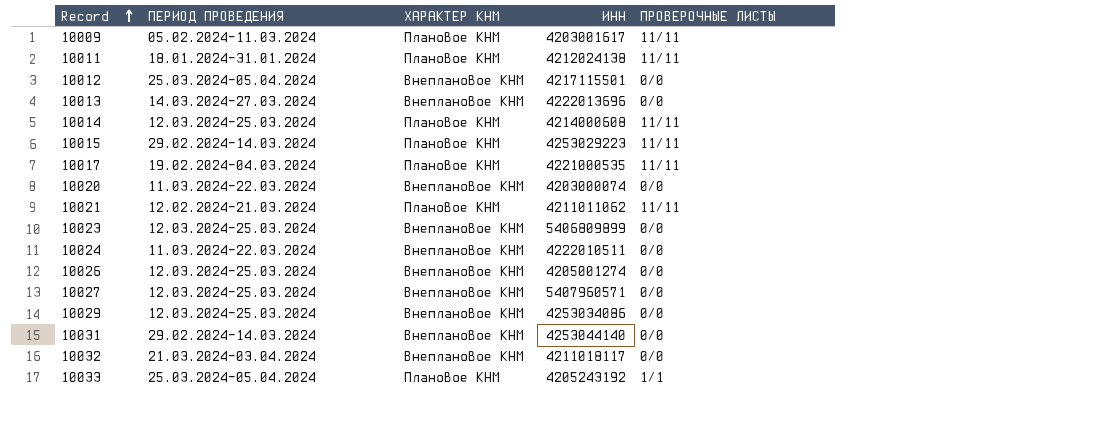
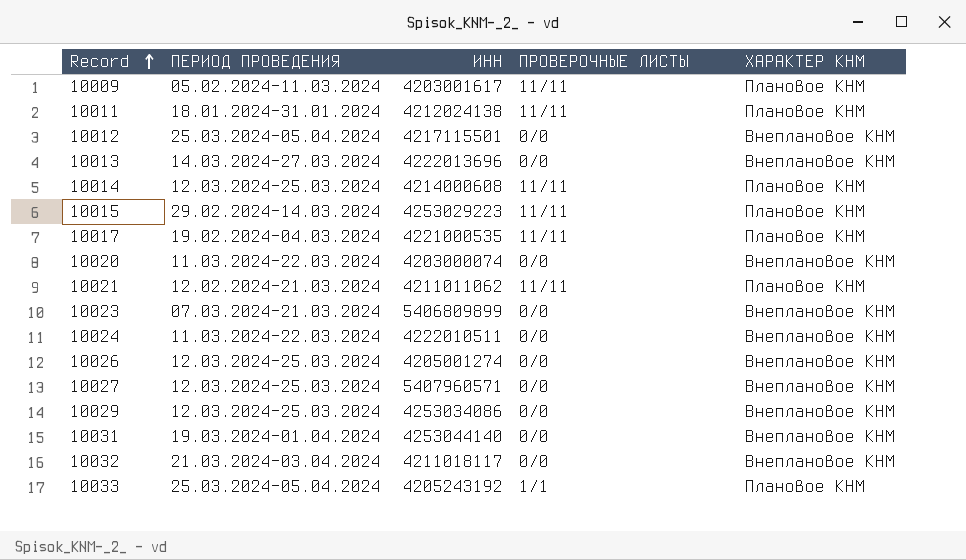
column ХАРАКТЕР КНМ | position: 3 -> 5
10023 | ПЕРИОД ПРОВЕДЕНИЯ: 12.03.2024-25.03.2024 -> 07.03.2024-21.03.2024
10031 | ПЕРИОД ПРОВЕДЕНИЯ: 29.02.2024-14.03.2024 -> 19.03.2024-01.04.2024

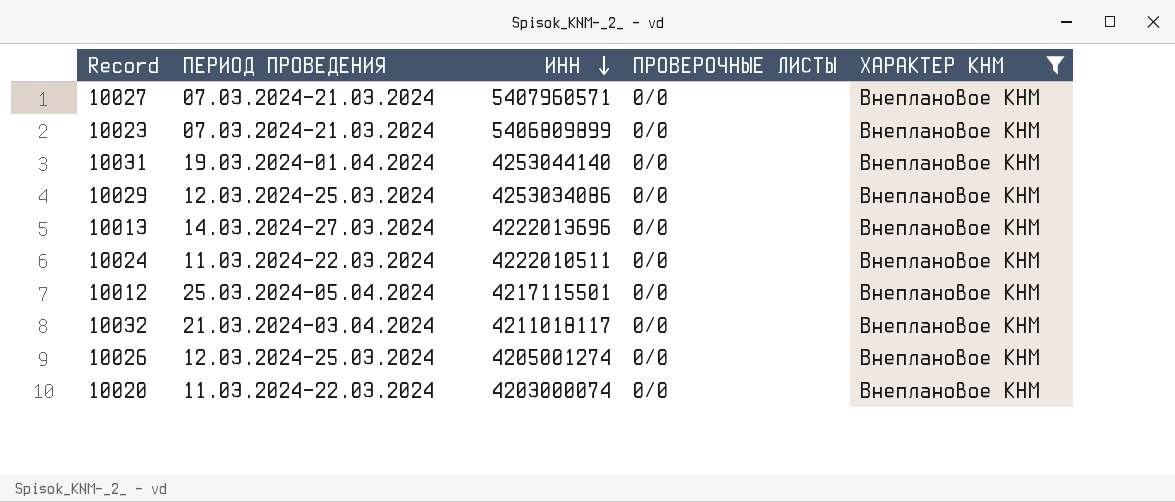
filter: none -> ХАРАКТЕР КНМ = Внеплановое КНМ
row order: Record ascending -> ИНН descending
10027 | ПЕРИОД ПРОВЕДЕНИЯ: 12.03.2024-25.03.2024 -> 07.03.2024-21.03.2024

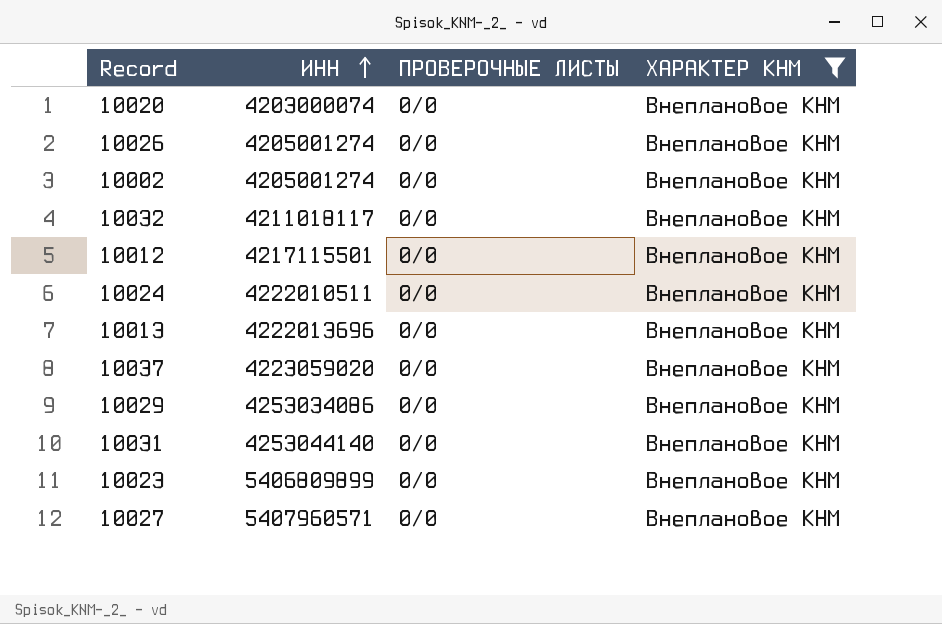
row order: ИНН descending -> ИНН ascending
column ПЕРИОД ПРОВЕДЕНИЯ | position: 2 -> none
row 10002: none -> 4205001274 | 0/0 | Внеплановое КНМ
row 10037: none -> 4223059020 | 0/0 | Внеплановое КНМ

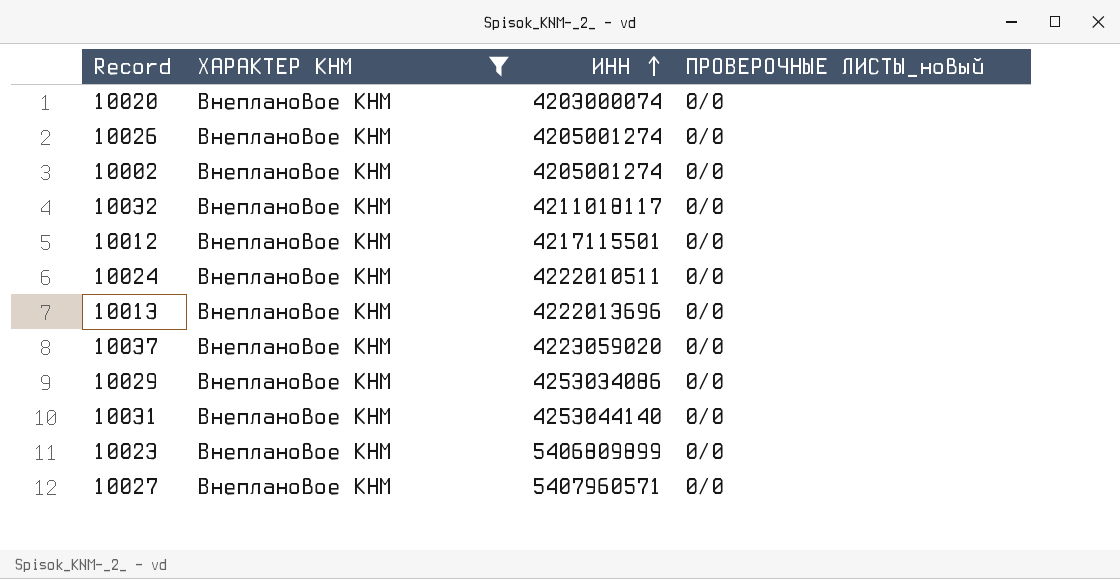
column ХАРАКТЕР КНМ | position: 4 -> 2
column name: ПРОВЕРОЧНЫЕ ЛИСТЫ -> ПРОВЕРОЧНЫЕ ЛИСТЫ_новый

